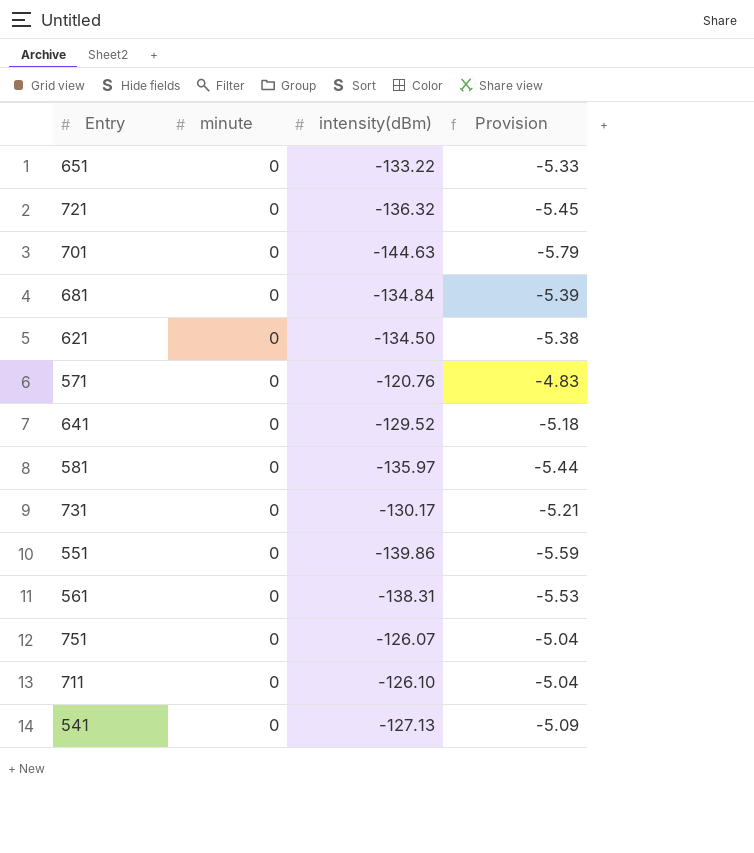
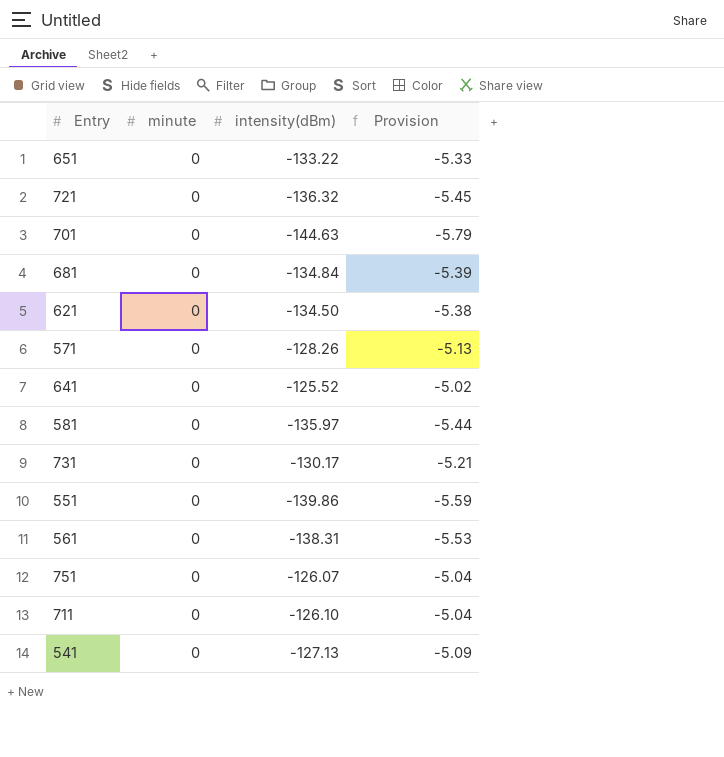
571 | intensity(dBm): -120.76 -> -128.26
571 | Provision: -4.83 -> -5.13
641 | intensity(dBm): -129.52 -> -125.52
641 | Provision: -5.18 -> -5.02

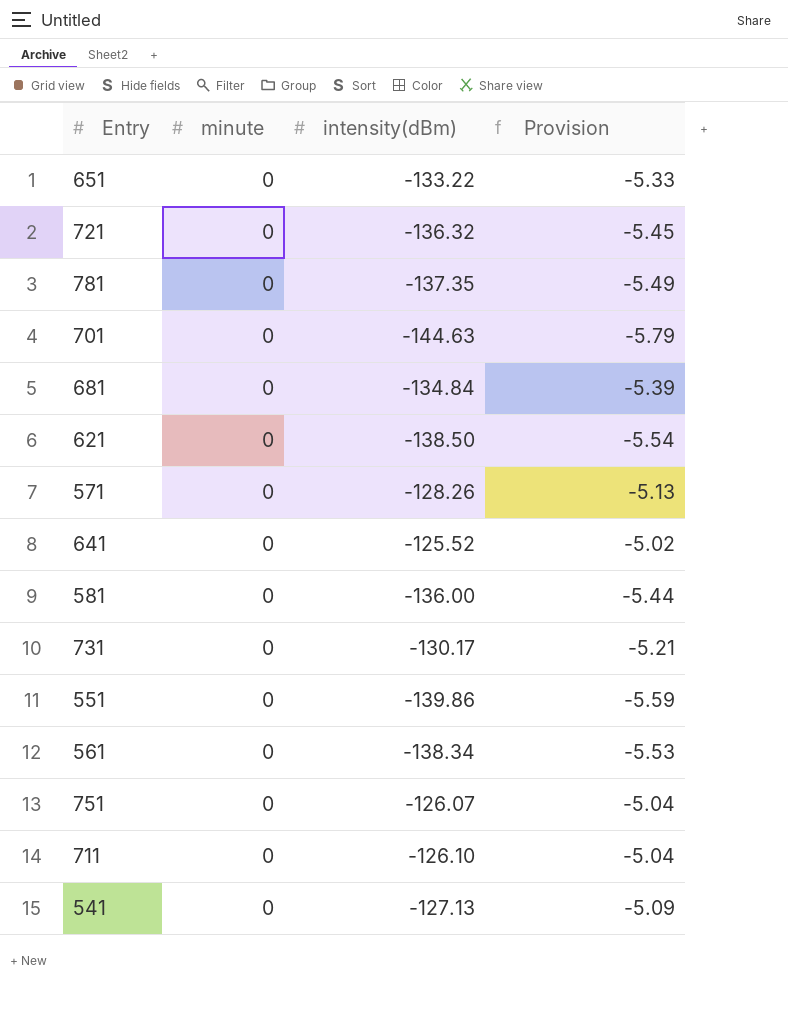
row 781: none -> 0 | -137.35 | -5.49
621 | intensity(dBm): -134.50 -> -138.50
621 | Provision: -5.38 -> -5.54
581 | intensity(dBm): -135.97 -> -136.00
561 | intensity(dBm): -138.31 -> -138.34

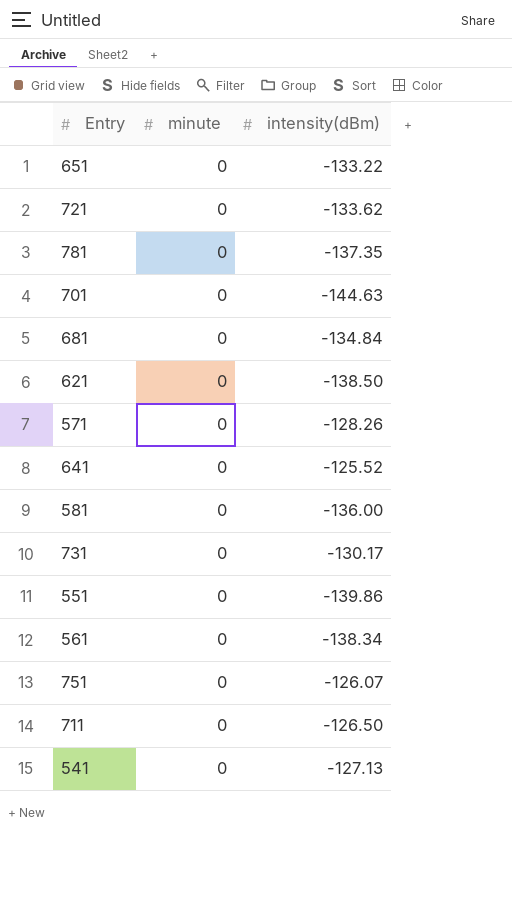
column Provision | formula: [intensity(dBm)] * 0.04 -> none
721 | intensity(dBm): -136.32 -> -133.62
711 | intensity(dBm): -126.10 -> -126.50

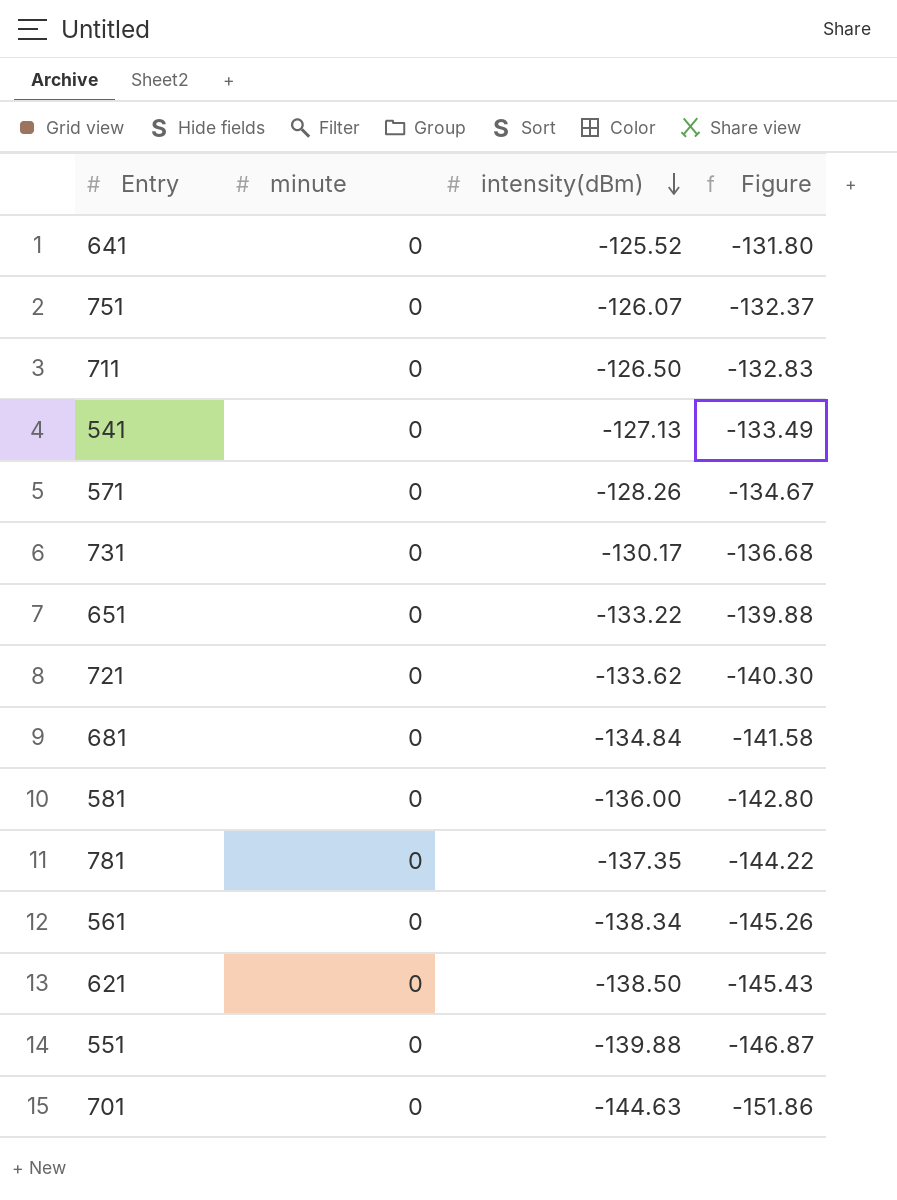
row order: none -> intensity(dBm) descending
column Figure | formula: none -> [intensity(dBm)] * 1.05
551 | intensity(dBm): -139.86 -> -139.88

